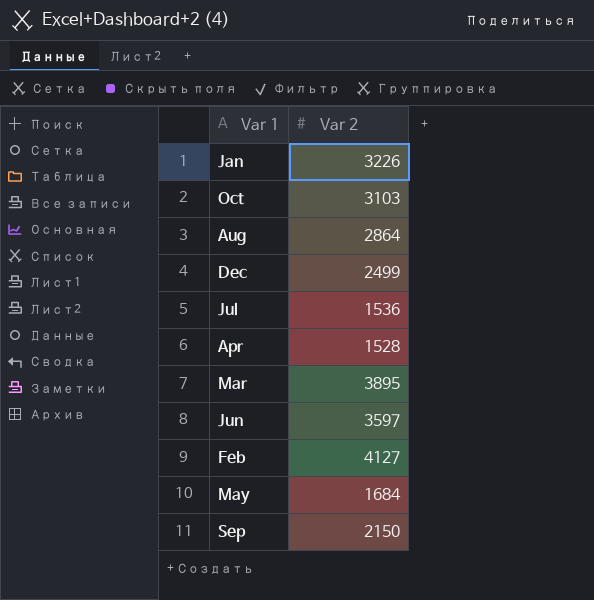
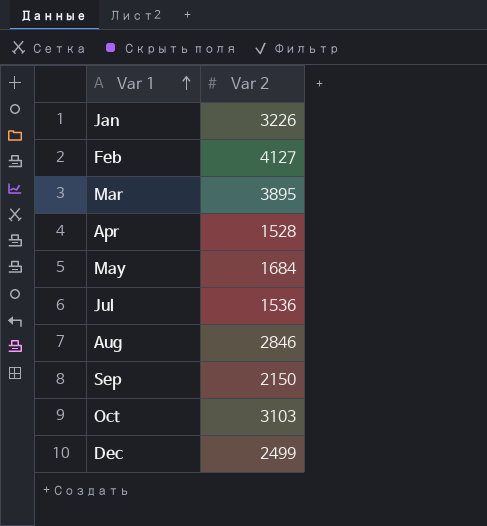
row order: none -> Var 1 ascending
row Jun: 3597 -> none
Aug | Var 2: 2864 -> 2846

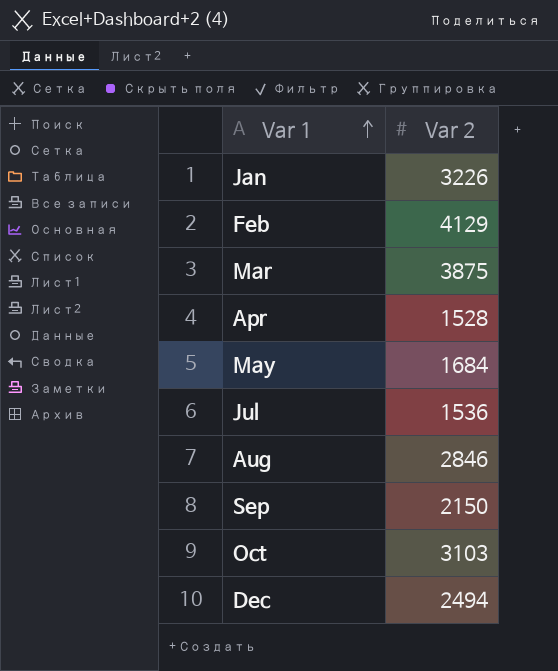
Feb | Var 2: 4127 -> 4129
Mar | Var 2: 3895 -> 3875
Dec | Var 2: 2499 -> 2494

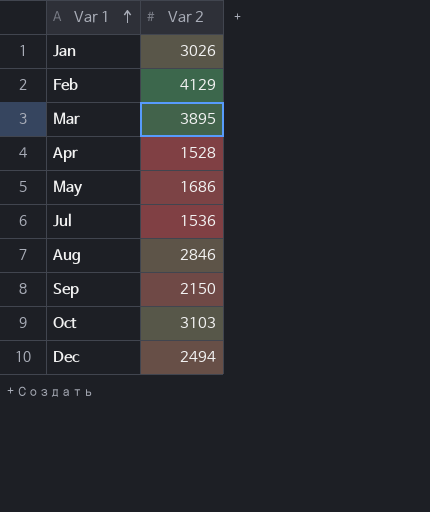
Jan | Var 2: 3226 -> 3026
Mar | Var 2: 3875 -> 3895
May | Var 2: 1684 -> 1686

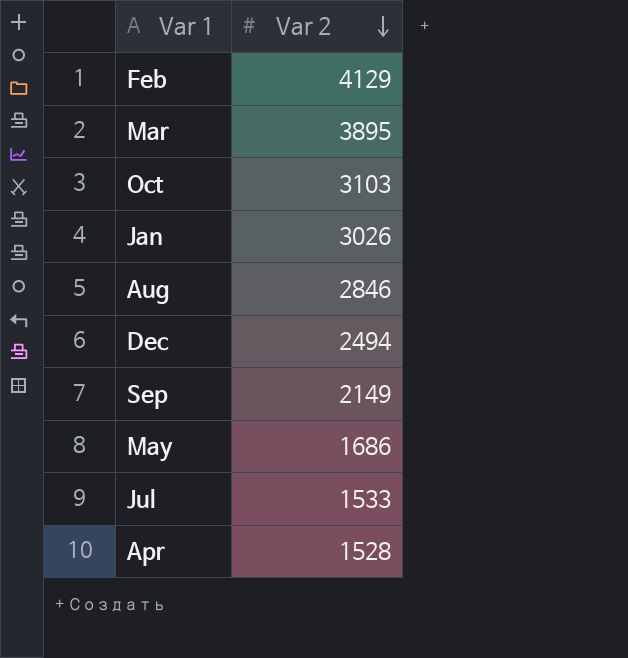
row order: Var 1 ascending -> Var 2 descending
Sep | Var 2: 2150 -> 2149
Jul | Var 2: 1536 -> 1533

